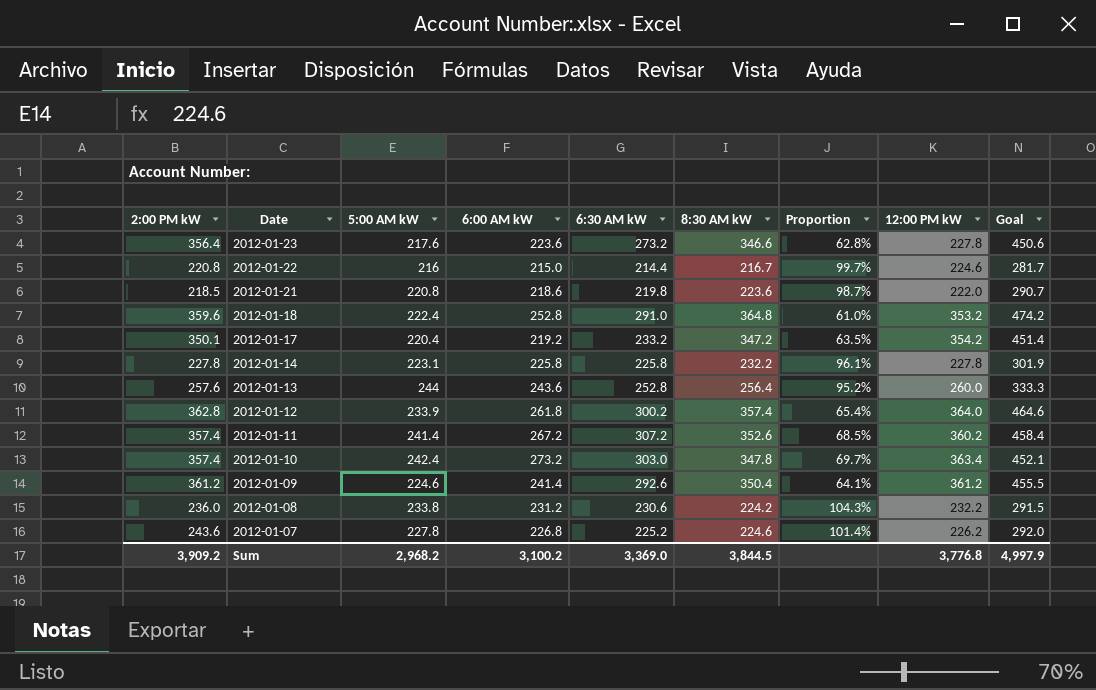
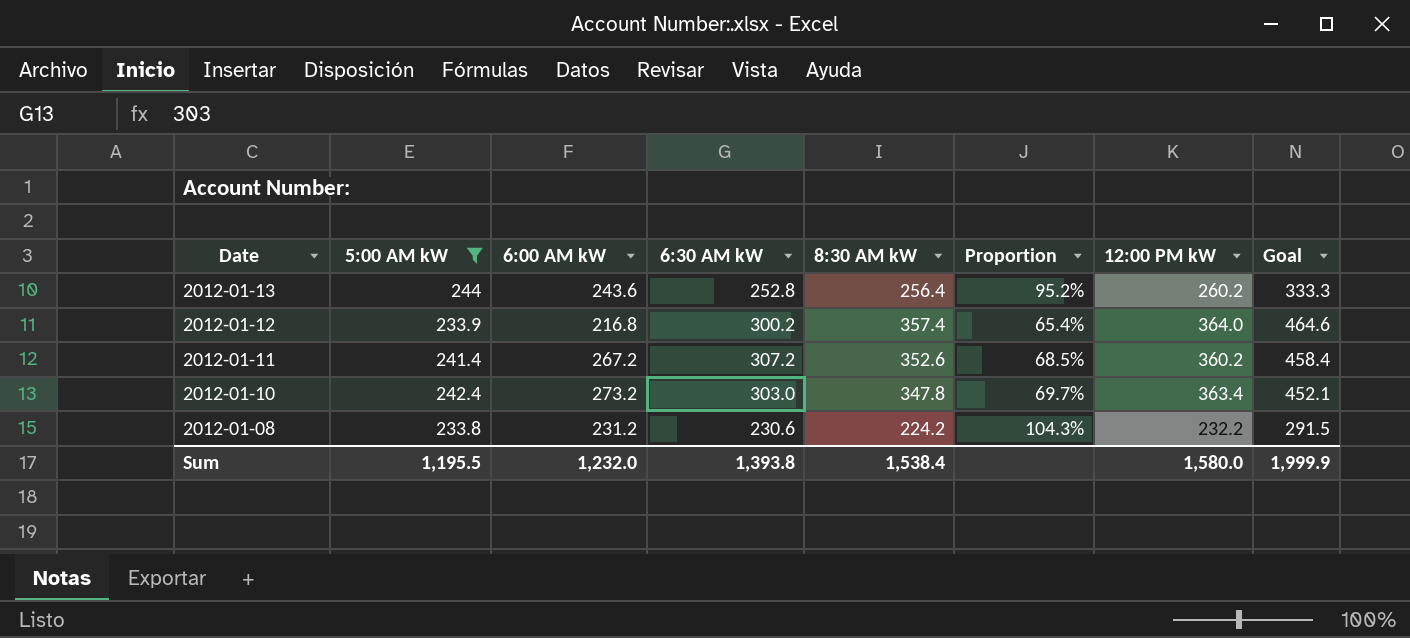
filter: none -> 5:00 AM kW >= 233.8
column 2:00 PM kW | position: 1 -> none
2012-01-13 | 12:00 PM kW: 260.0 -> 260.2
2012-01-12 | 6:00 AM kW: 261.8 -> 216.8
Sum | 5:00 AM kW: 2,968.2 -> 1,195.5
Sum | 6:00 AM kW: 3,100.2 -> 1,232.0
Sum | 6:30 AM kW: 3,369.0 -> 1,393.8
Sum | 8:30 AM kW: 3,844.5 -> 1,538.4
Sum | 12:00 PM kW: 3,776.8 -> 1,580.0
Sum | Goal: 4,997.9 -> 1,999.9

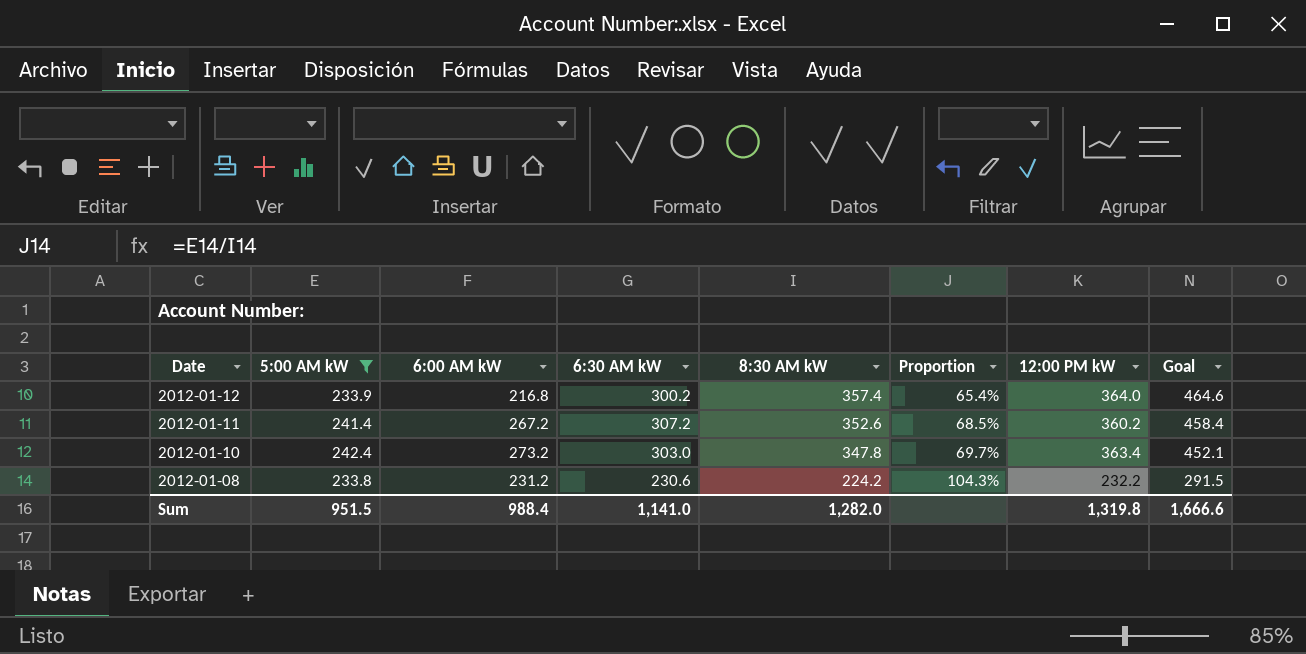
row 2012-01-13: 244 | 243.6 | 252.8 | 256.4 | 95.2% | 260.2 | 333.3 -> none
Sum | 5:00 AM kW: 1,195.5 -> 951.5
Sum | 6:00 AM kW: 1,232.0 -> 988.4
Sum | 6:30 AM kW: 1,393.8 -> 1,141.0
Sum | 8:30 AM kW: 1,538.4 -> 1,282.0
Sum | 12:00 PM kW: 1,580.0 -> 1,319.8
Sum | Goal: 1,999.9 -> 1,666.6

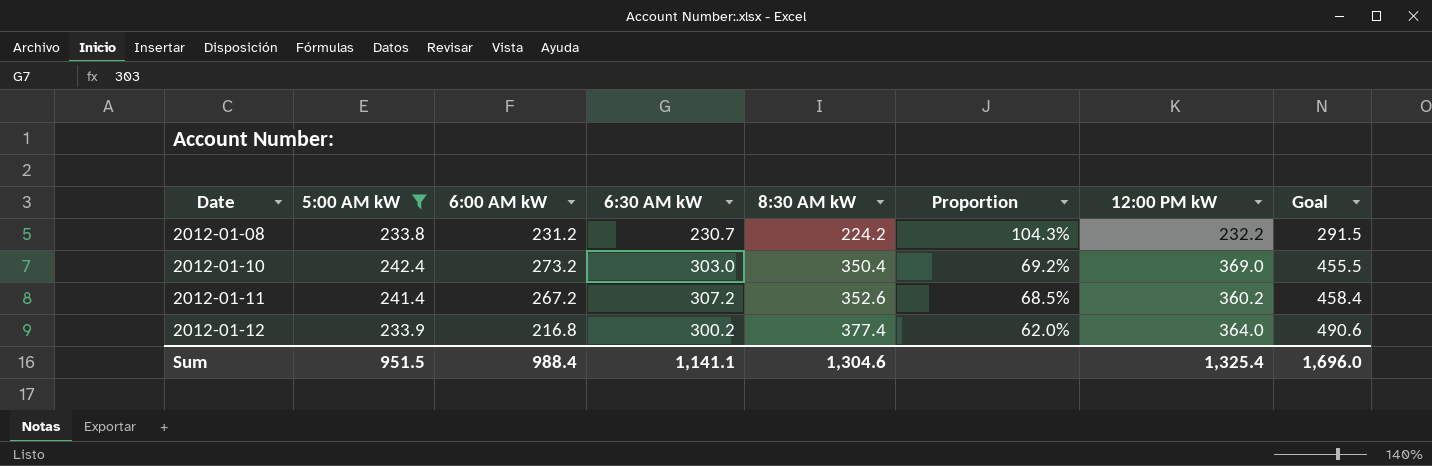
row order: Date descending -> Date ascending
2012-01-08 | 6:30 AM kW: 230.6 -> 230.7
2012-01-10 | 8:30 AM kW: 347.8 -> 350.4
2012-01-10 | Proportion: 69.7% -> 69.2%
2012-01-10 | 12:00 PM kW: 363.4 -> 369.0
2012-01-10 | Goal: 452.1 -> 455.5
2012-01-12 | 8:30 AM kW: 357.4 -> 377.4
2012-01-12 | Proportion: 65.4% -> 62.0%
2012-01-12 | Goal: 464.6 -> 490.6
Sum | 6:30 AM kW: 1,141.0 -> 1,141.1
Sum | 8:30 AM kW: 1,282.0 -> 1,304.6
Sum | 12:00 PM kW: 1,319.8 -> 1,325.4
Sum | Goal: 1,666.6 -> 1,696.0

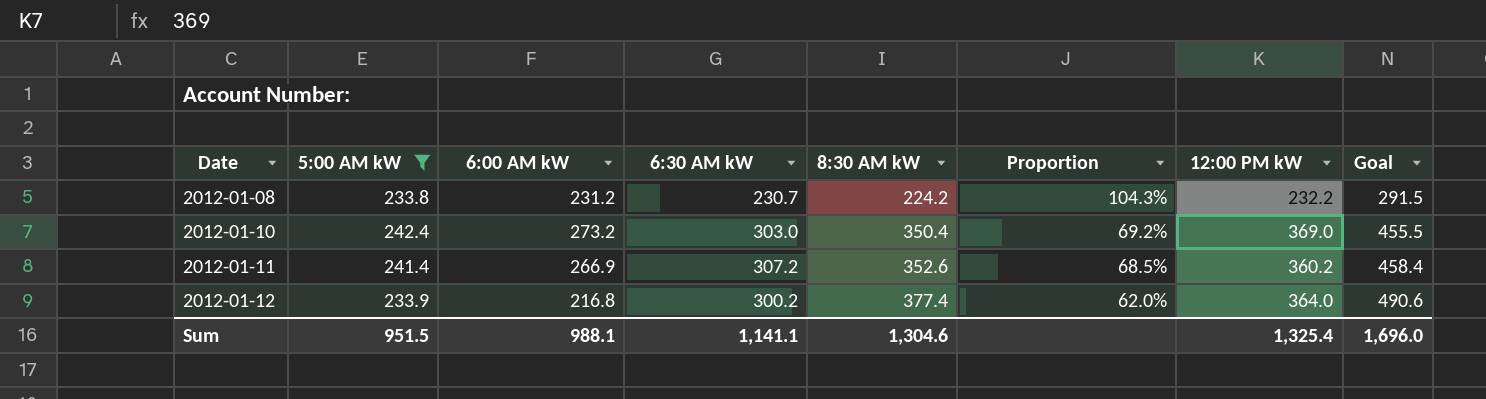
2012-01-11 | 6:00 AM kW: 267.2 -> 266.9
Sum | 6:00 AM kW: 988.4 -> 988.1

